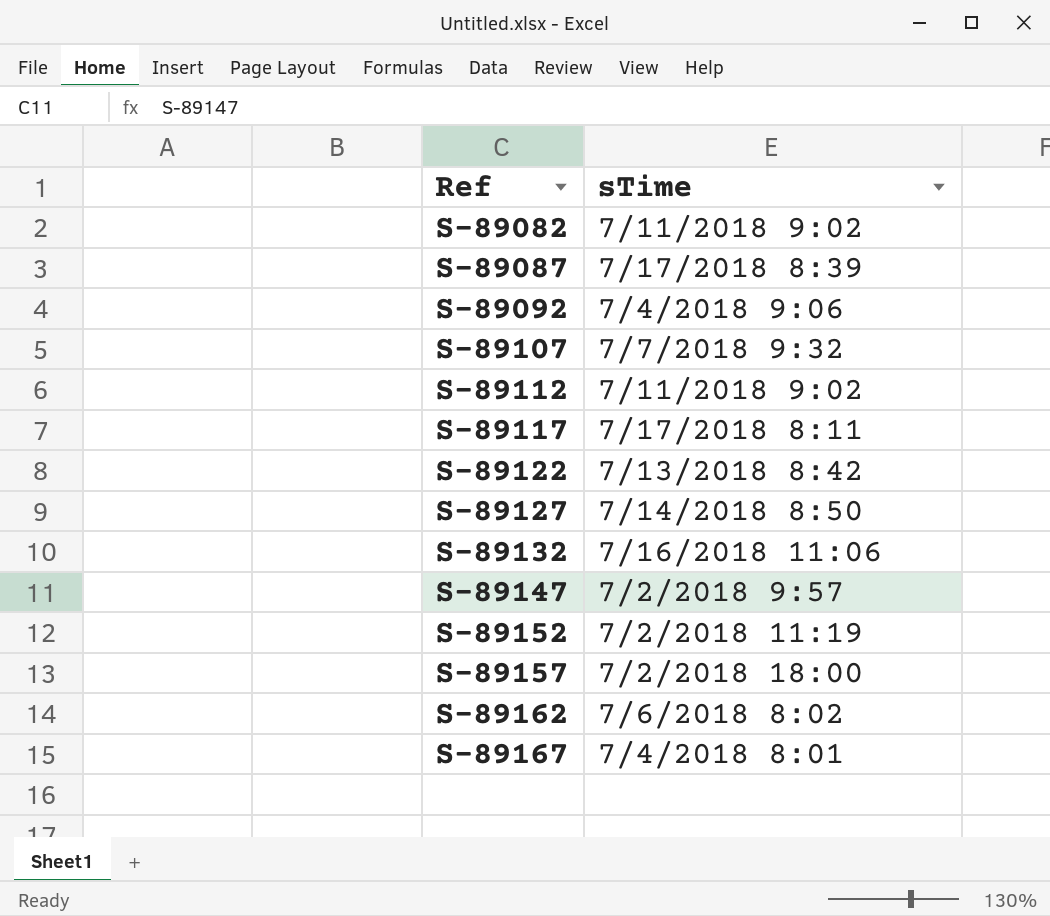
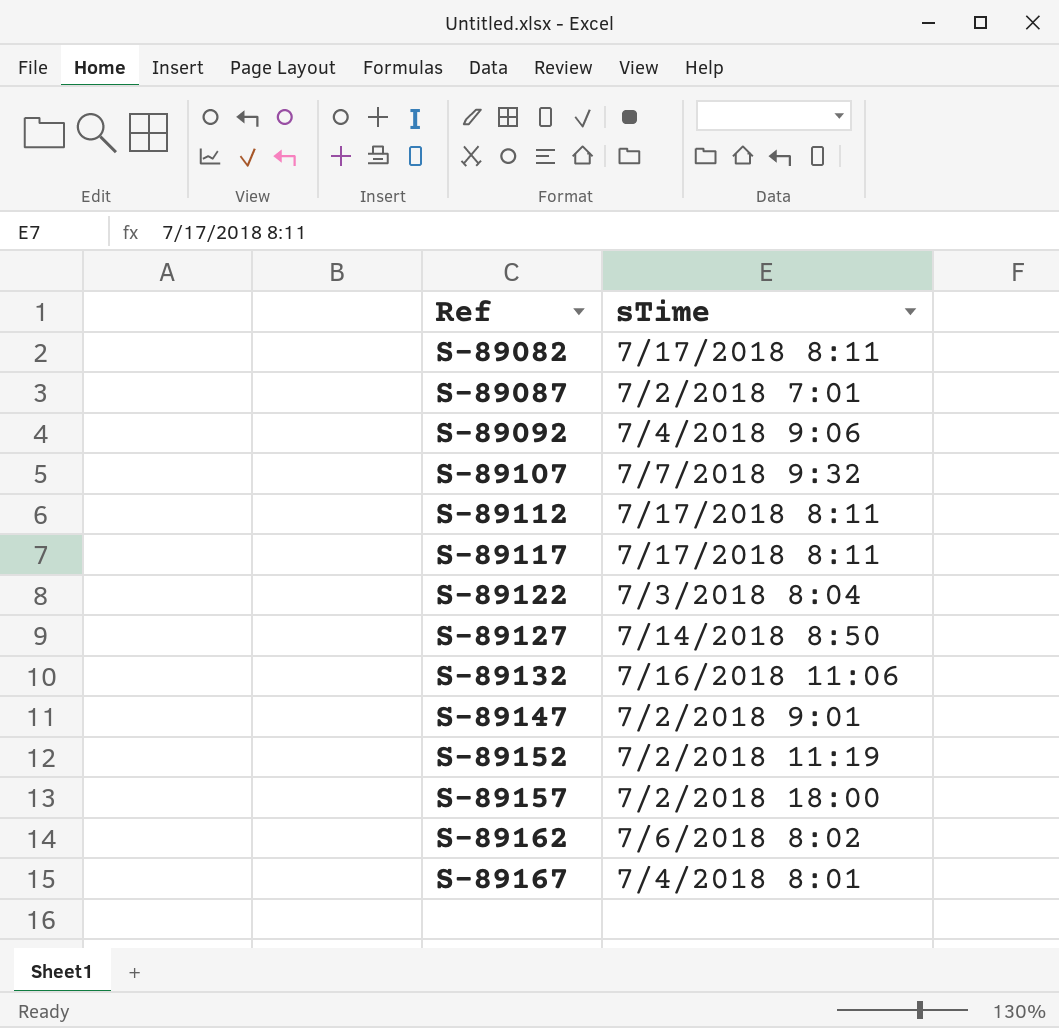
S-89082 | sTime: 7/11/2018 9:02 -> 7/17/2018 8:11
S-89087 | sTime: 7/17/2018 8:39 -> 7/2/2018 7:01
S-89112 | sTime: 7/11/2018 9:02 -> 7/17/2018 8:11
S-89122 | sTime: 7/13/2018 8:42 -> 7/3/2018 8:04
S-89147 | sTime: 7/2/2018 9:57 -> 7/2/2018 9:01

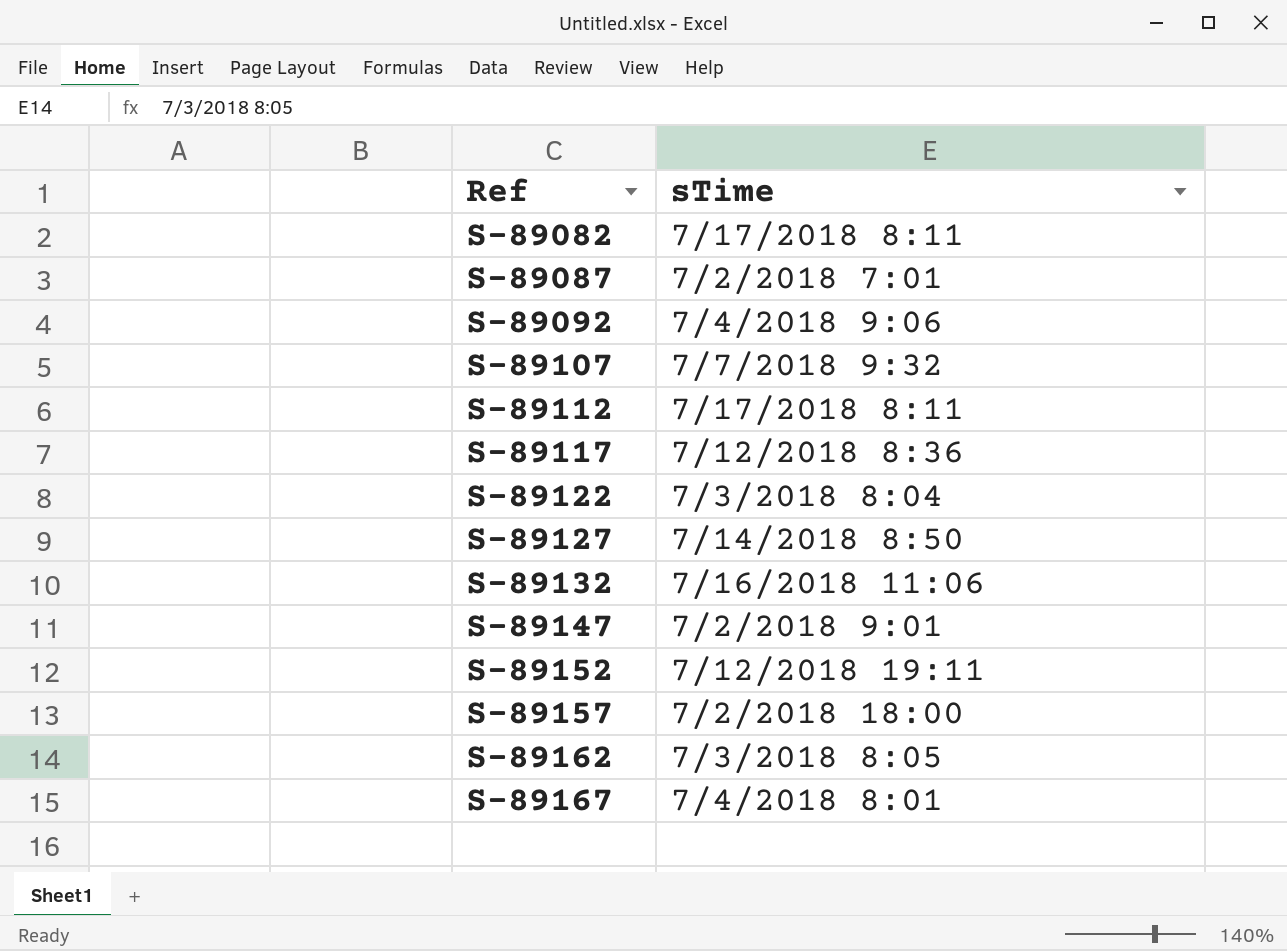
S-89117 | sTime: 7/17/2018 8:11 -> 7/12/2018 8:36
S-89152 | sTime: 7/2/2018 11:19 -> 7/12/2018 19:11
S-89162 | sTime: 7/6/2018 8:02 -> 7/3/2018 8:05

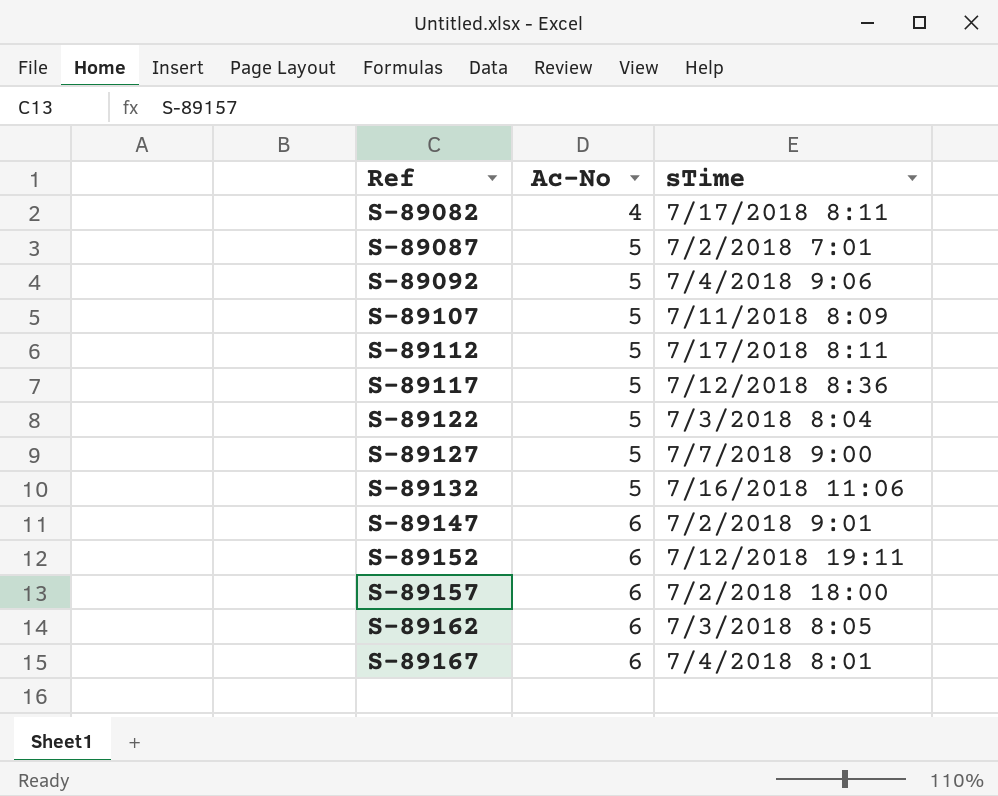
column Ac-No | position: none -> 2
S-89107 | sTime: 7/7/2018 9:32 -> 7/11/2018 8:09
S-89127 | sTime: 7/14/2018 8:50 -> 7/7/2018 9:00

